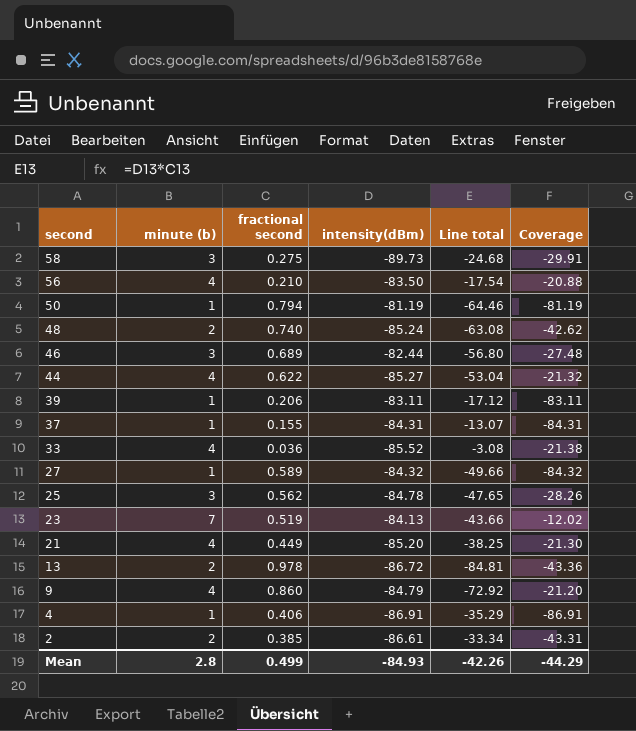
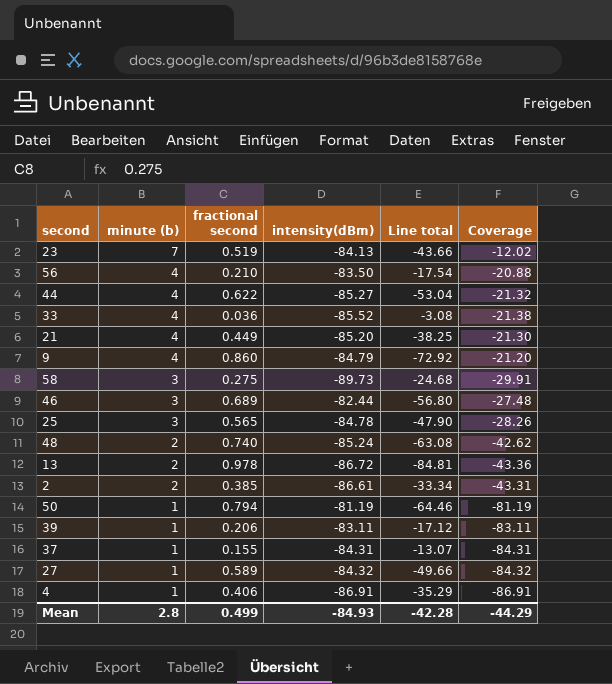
row order: second descending -> minute (b) descending
25 | fractional second: 0.562 -> 0.565
25 | Line total: -47.65 -> -47.90
Mean | Line total: -42.26 -> -42.28

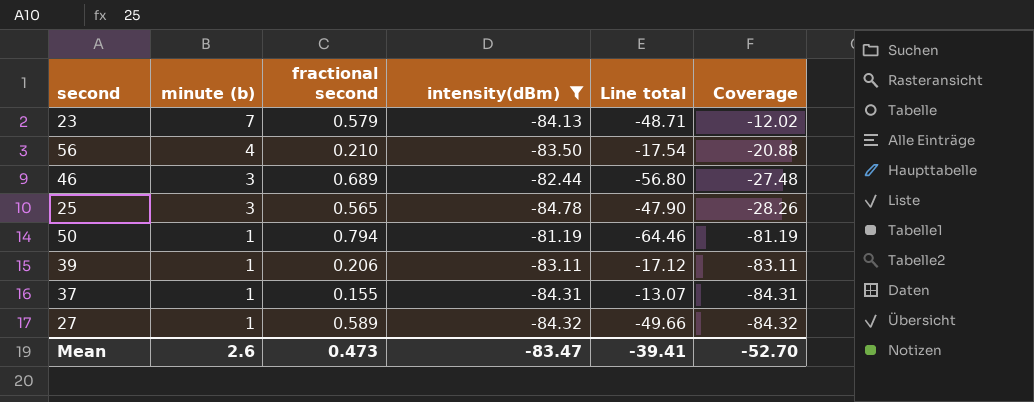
filter: none -> intensity(dBm) >= -84.78
23 | fractional second: 0.519 -> 0.579
23 | Line total: -43.66 -> -48.71
Mean | minute (b): 2.8 -> 2.6
Mean | fractional second: 0.499 -> 0.473
Mean | intensity(dBm): -84.93 -> -83.47
Mean | Line total: -42.28 -> -39.41
Mean | Coverage: -44.29 -> -52.70

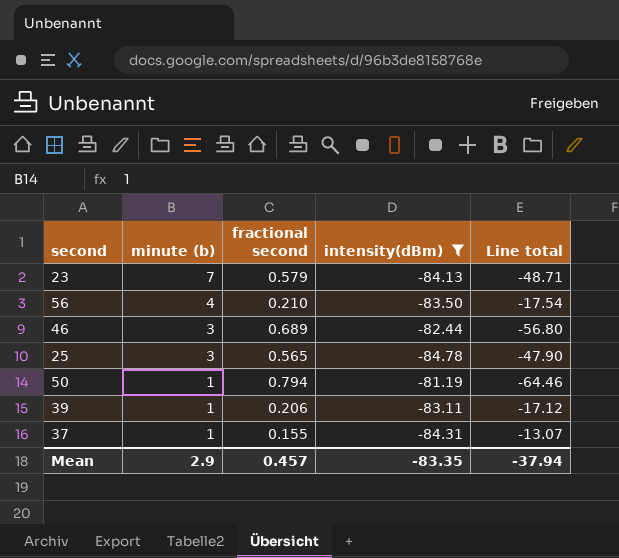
column Coverage | formula: [intensity(dBm)] / [minute (b)] -> none
row 27: 1 | 0.589 | -84.32 | -49.66 | -84.32 -> none
Mean | minute (b): 2.6 -> 2.9
Mean | fractional second: 0.473 -> 0.457
Mean | intensity(dBm): -83.47 -> -83.35
Mean | Line total: -39.41 -> -37.94

